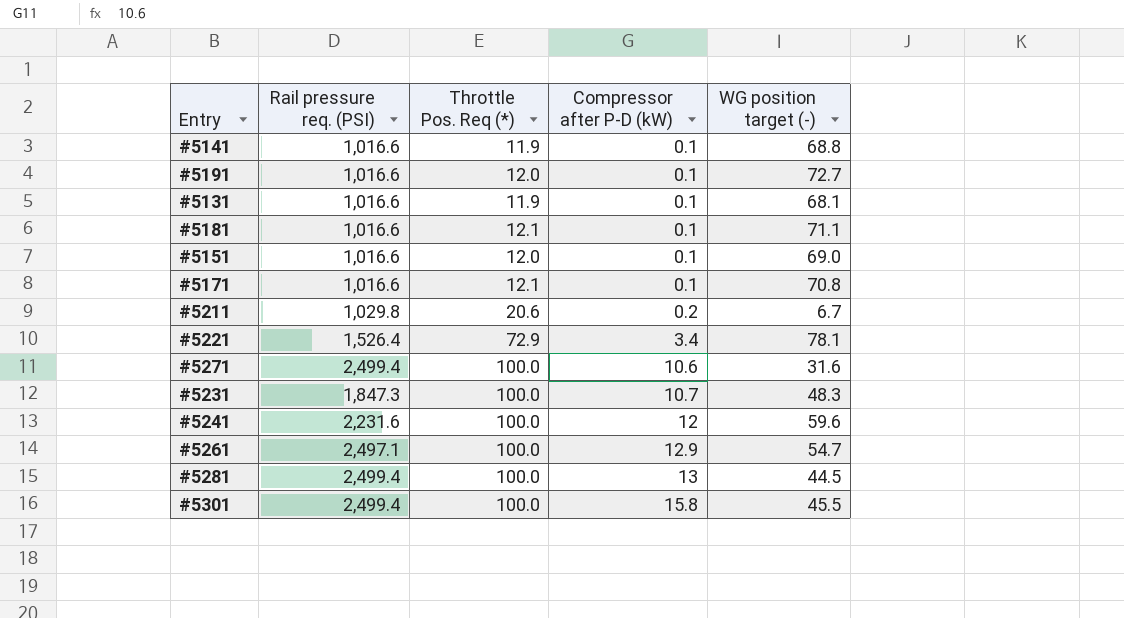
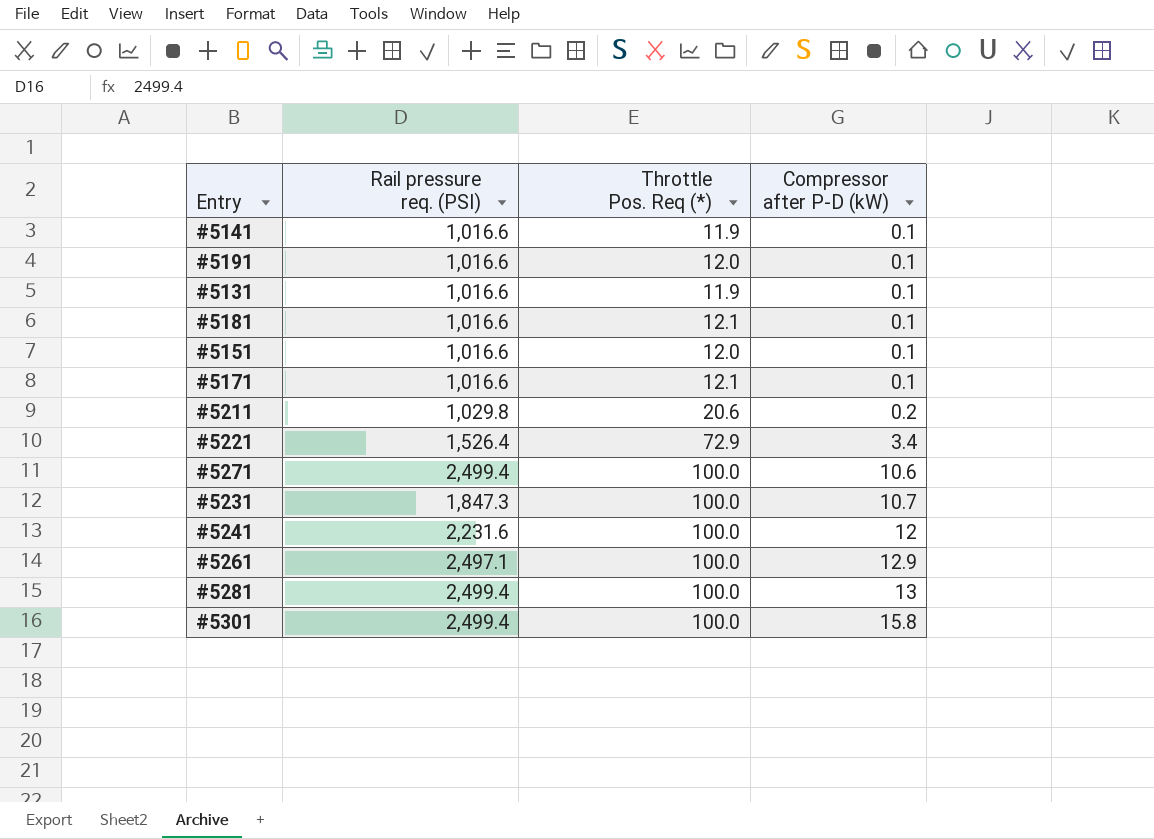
column WG position target (-) | position: 5 -> none

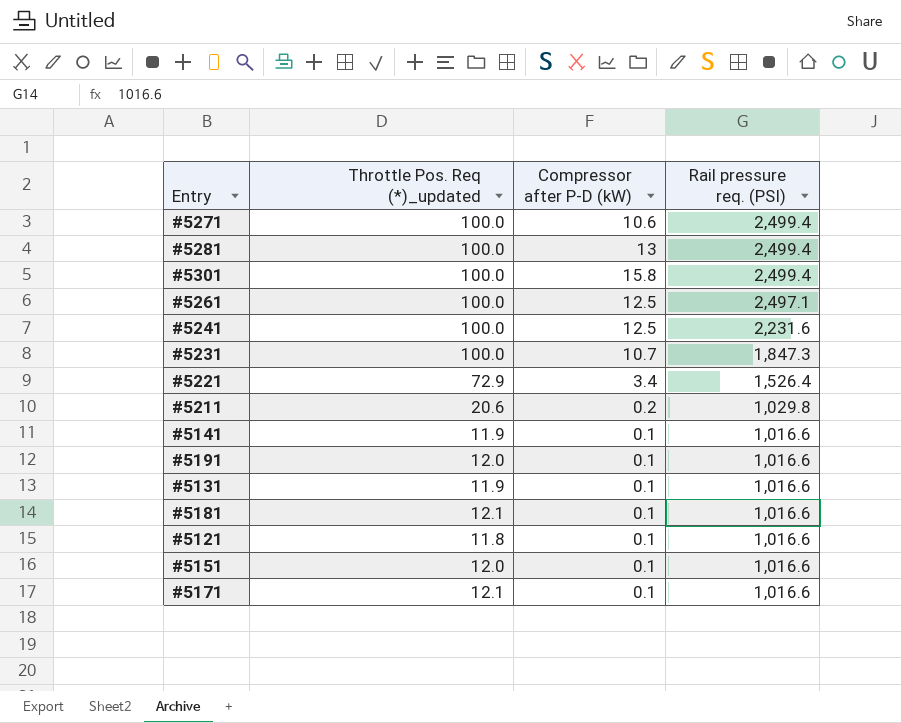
row order: Compressor after P-D (kW) ascending -> Rail pressure req. (PSI) descending
column name: Throttle Pos. Req (*) -> Throttle Pos. Req (*)_updated
column Rail pressure req. (PSI) | position: 2 -> 4
#5261 | Compressor after P-D (kW): 12.9 -> 12.5
#5241 | Compressor after P-D (kW): 12 -> 12.5
row #5121: none -> 11.8 | 0.1 | 1,016.6

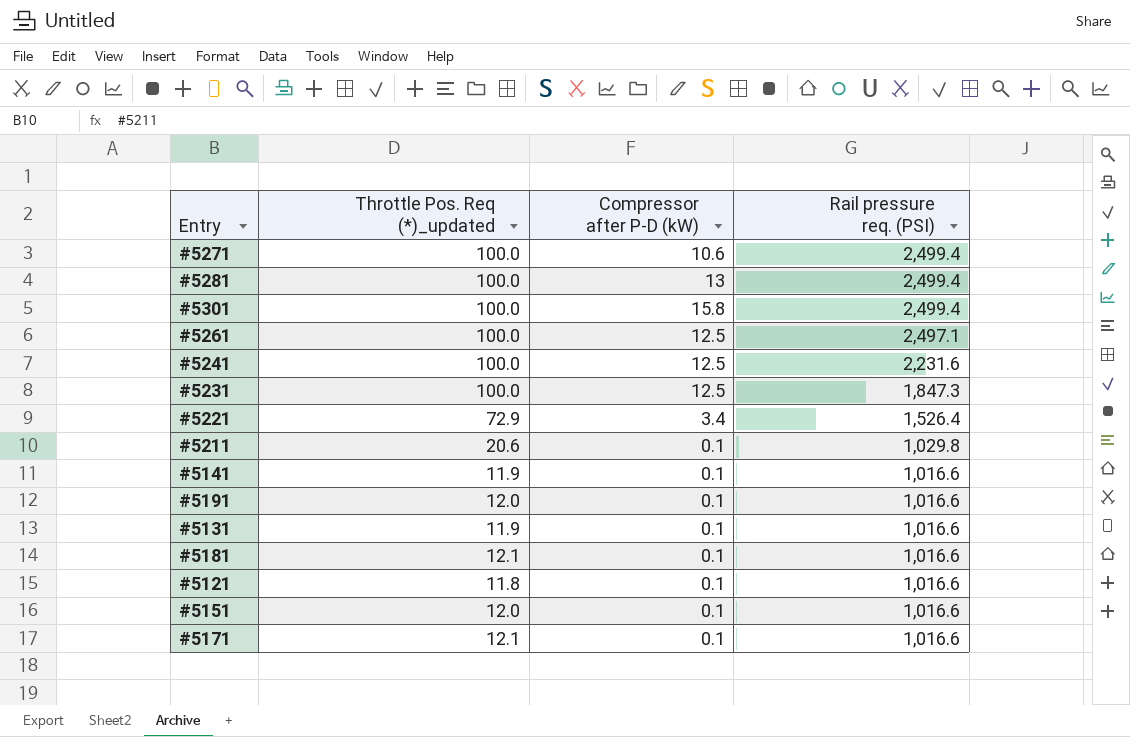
#5231 | Compressor after P-D (kW): 10.7 -> 12.5
#5211 | Compressor after P-D (kW): 0.2 -> 0.1

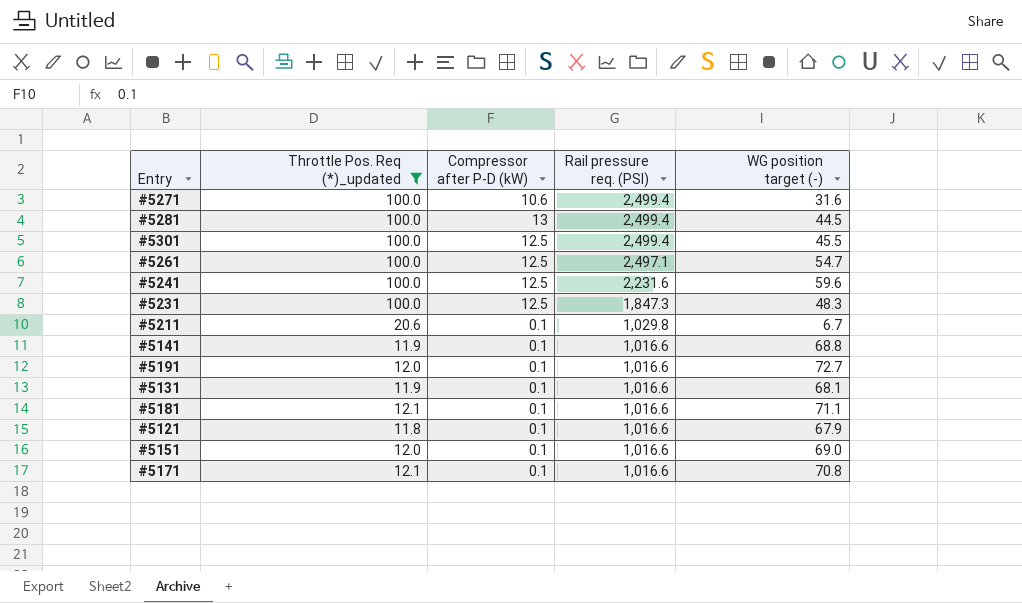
filter: none -> Throttle Pos. Req (*)_updated != 72.9
column WG position target (-) | position: none -> 5
#5301 | Compressor after P-D (kW): 15.8 -> 12.5

